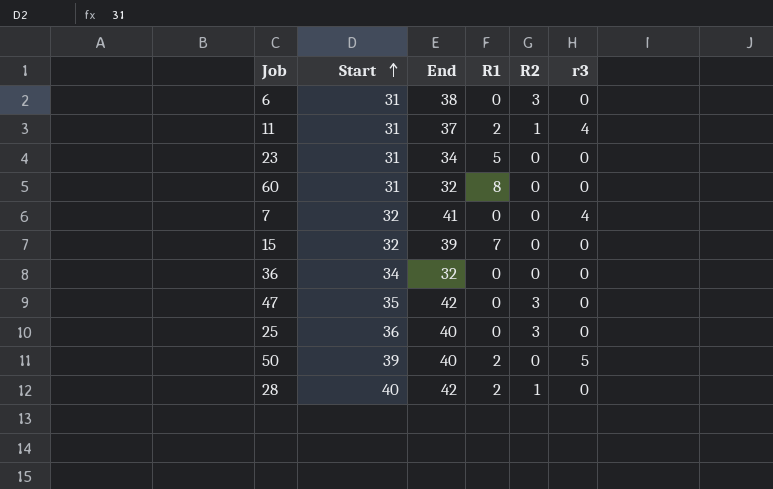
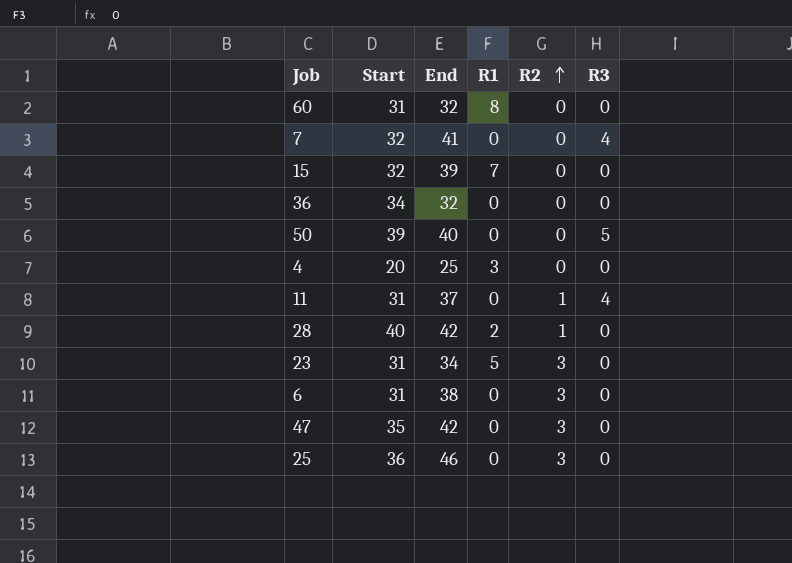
row order: Start ascending -> R2 ascending
column name: r3 -> R3
50 | R1: 2 -> 0
row 4: none -> 20 | 25 | 3 | 0 | 0
11 | R1: 2 -> 0
23 | R2: 0 -> 3
25 | End: 40 -> 46

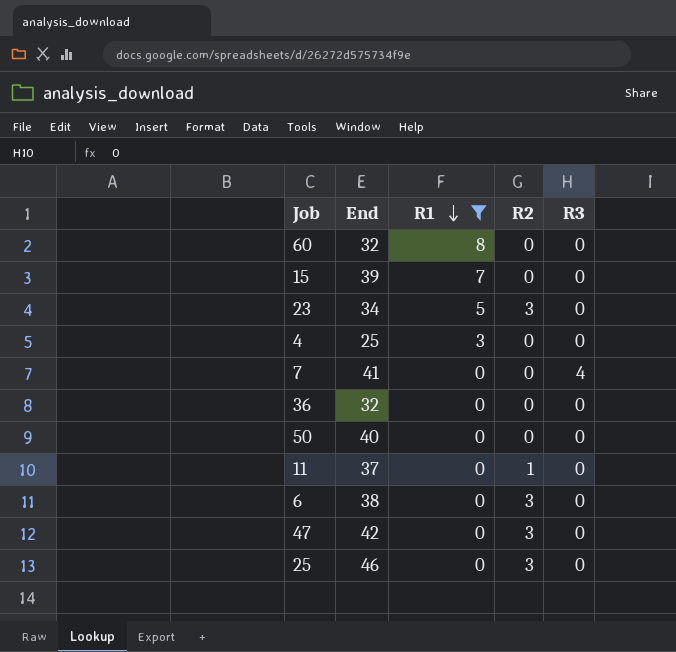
filter: none -> R1 != 2
row order: R2 ascending -> R1 descending
column Start | position: 2 -> none
50 | R3: 5 -> 0
11 | R3: 4 -> 0

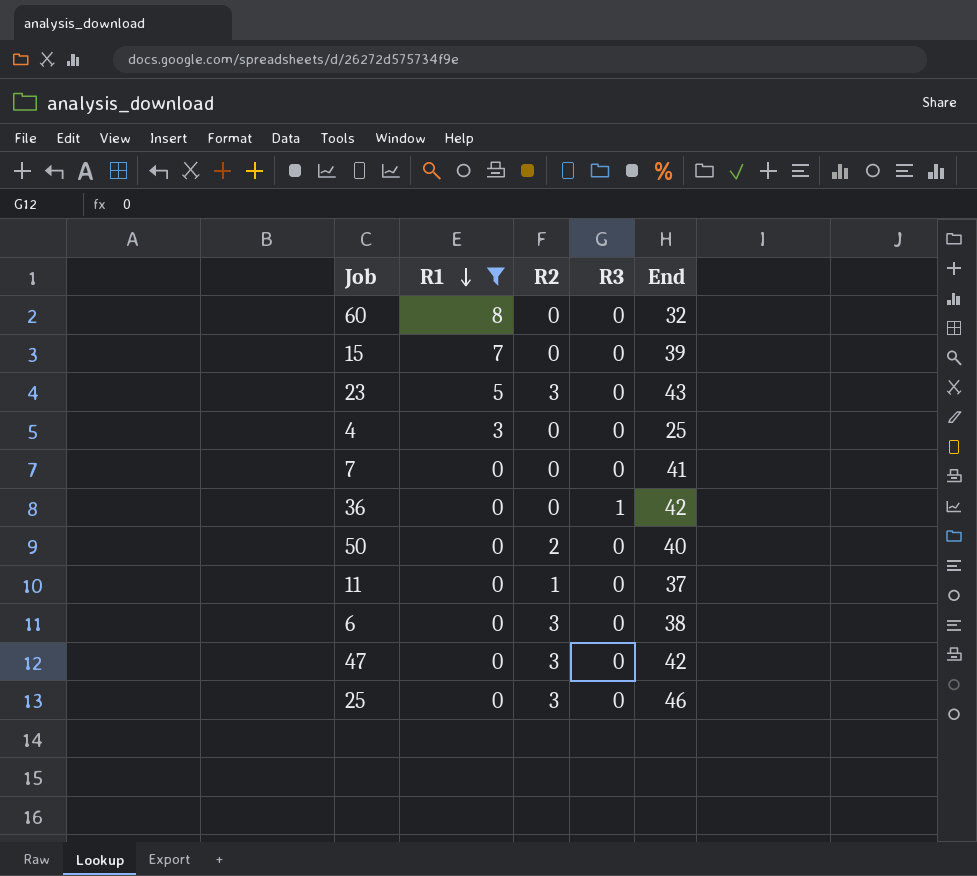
column End | position: 2 -> 5
23 | End: 34 -> 43
7 | R3: 4 -> 0
36 | R3: 0 -> 1
36 | End: 32 -> 42
50 | R2: 0 -> 2

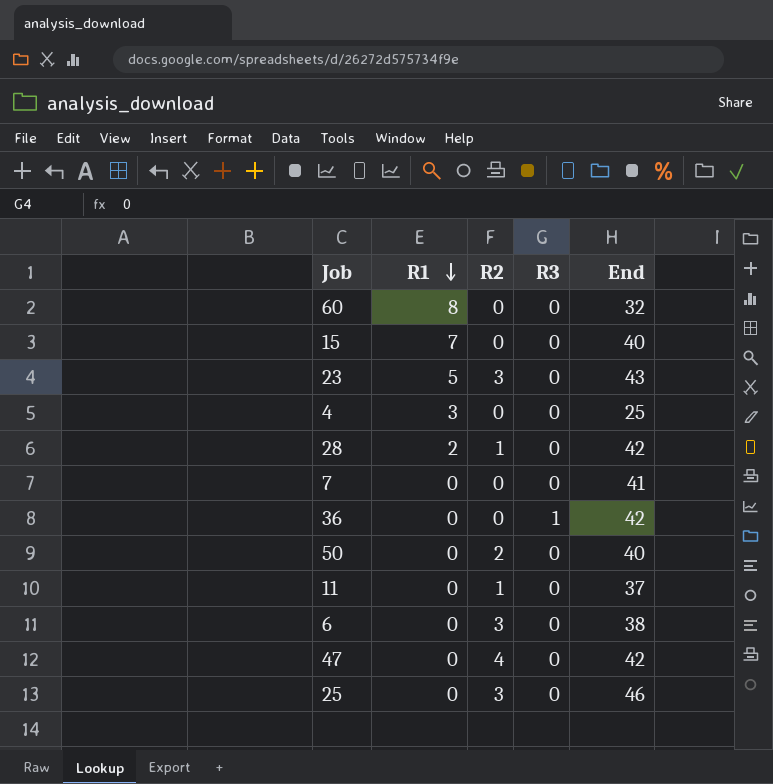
filter: R1 != 2 -> none
15 | End: 39 -> 40
47 | R2: 3 -> 4

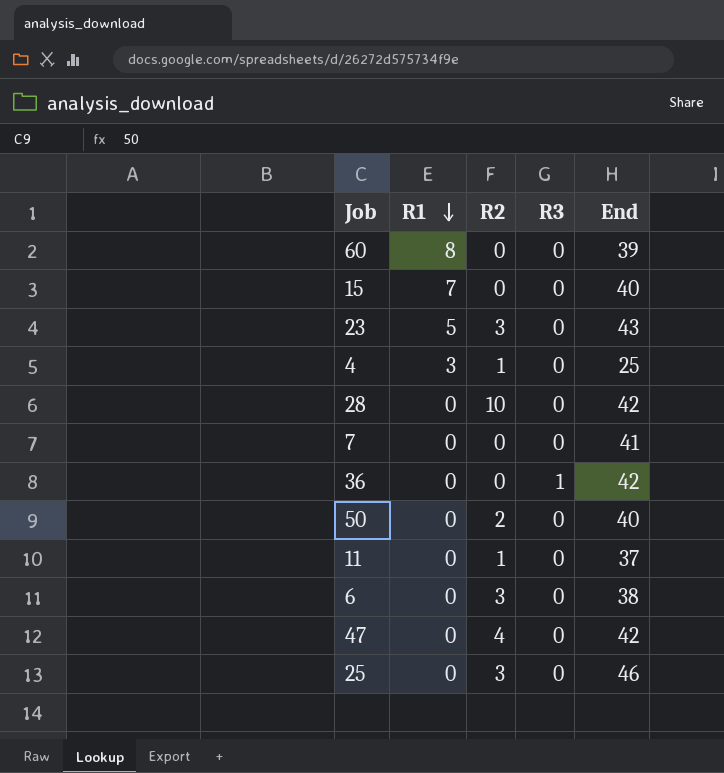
60 | End: 32 -> 39
4 | R2: 0 -> 1
28 | R1: 2 -> 0
28 | R2: 1 -> 10

